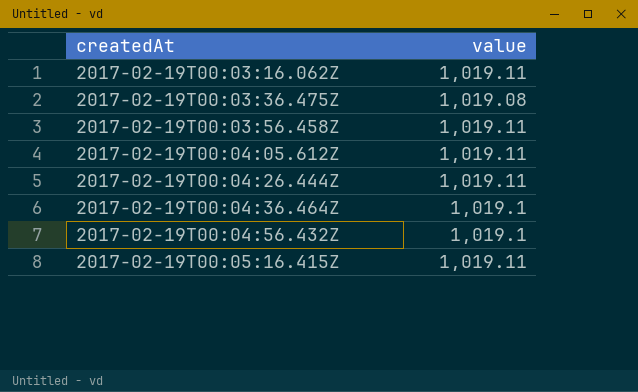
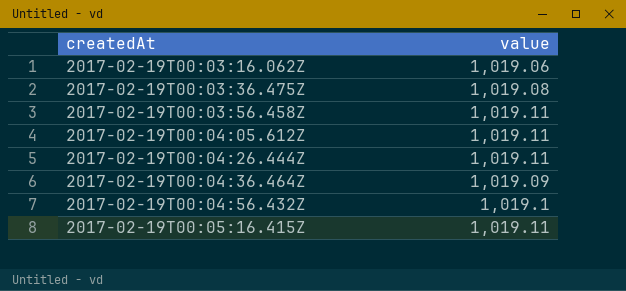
2017-02-19T00:03:16.062Z | value: 1,019.11 -> 1,019.06
2017-02-19T00:04:36.464Z | value: 1,019.1 -> 1,019.09

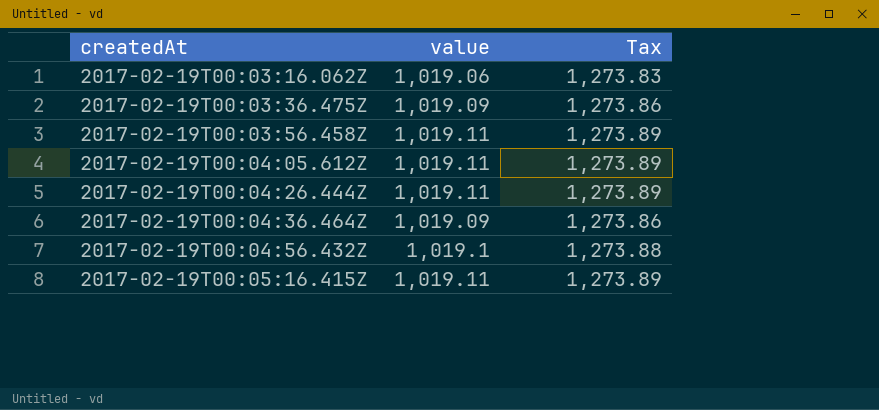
column Tax | formula: none -> [value] * 1.25
2017-02-19T00:03:36.475Z | value: 1,019.08 -> 1,019.09

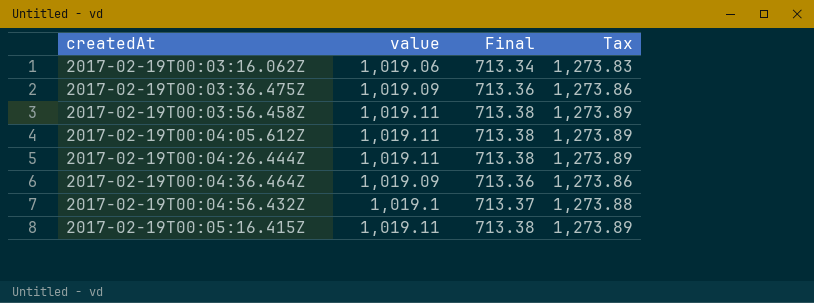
column Final | formula: none -> [value] * 0.7

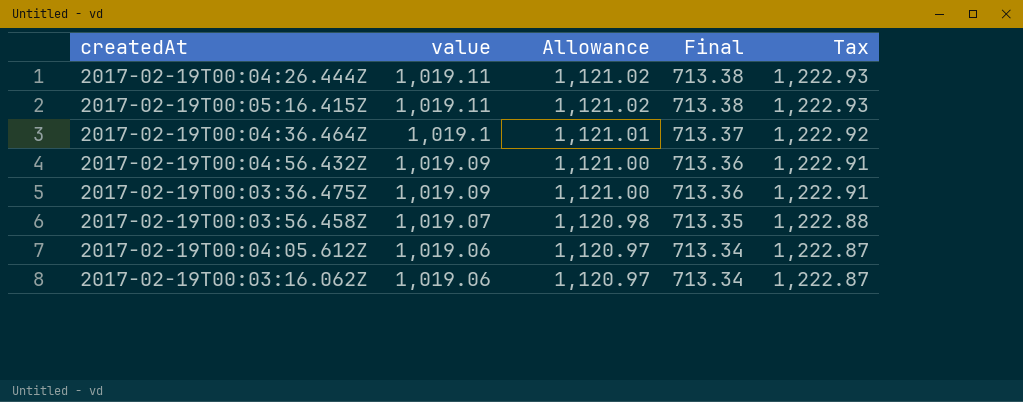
row order: createdAt ascending -> value descending
column Allowance | formula: none -> [value] * 1.1
column Tax | formula: [value] * 1.25 -> [value] * 1.2
2017-02-19T00:04:36.464Z | value: 1,019.09 -> 1,019.1
2017-02-19T00:04:36.464Z | Final: 713.36 -> 713.37
2017-02-19T00:04:56.432Z | value: 1,019.1 -> 1,019.09
2017-02-19T00:04:56.432Z | Final: 713.37 -> 713.36
2017-02-19T00:03:56.458Z | value: 1,019.11 -> 1,019.07
2017-02-19T00:03:56.458Z | Final: 713.38 -> 713.35
2017-02-19T00:04:05.612Z | value: 1,019.11 -> 1,019.06
2017-02-19T00:04:05.612Z | Final: 713.38 -> 713.34

